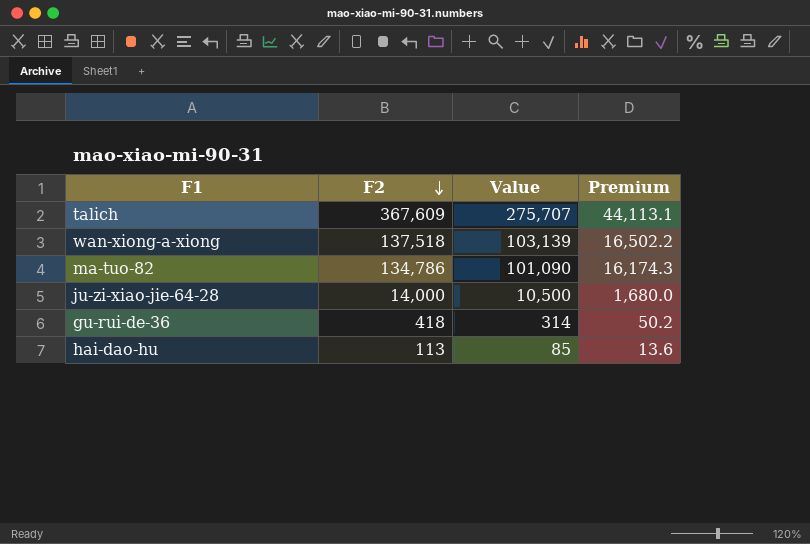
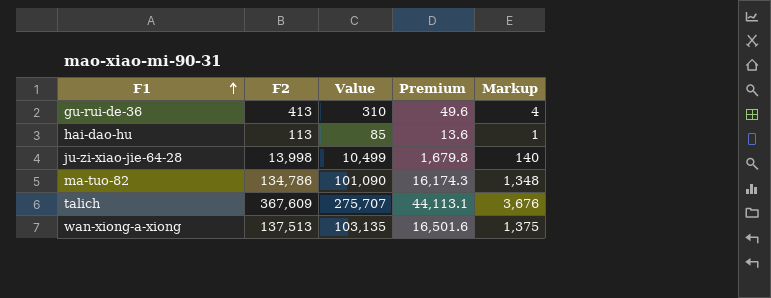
row order: F2 descending -> F1 ascending
column Markup | formula: none -> [F2] * 0.01
gu-rui-de-36 | F2: 418 -> 413
gu-rui-de-36 | Value: 314 -> 310
gu-rui-de-36 | Premium: 50.2 -> 49.6
ju-zi-xiao-jie-64-28 | F2: 14,000 -> 13,998
ju-zi-xiao-jie-64-28 | Value: 10,500 -> 10,499
ju-zi-xiao-jie-64-28 | Premium: 1,680.0 -> 1,679.8
wan-xiong-a-xiong | F2: 137,518 -> 137,513
wan-xiong-a-xiong | Value: 103,139 -> 103,135
wan-xiong-a-xiong | Premium: 16,502.2 -> 16,501.6

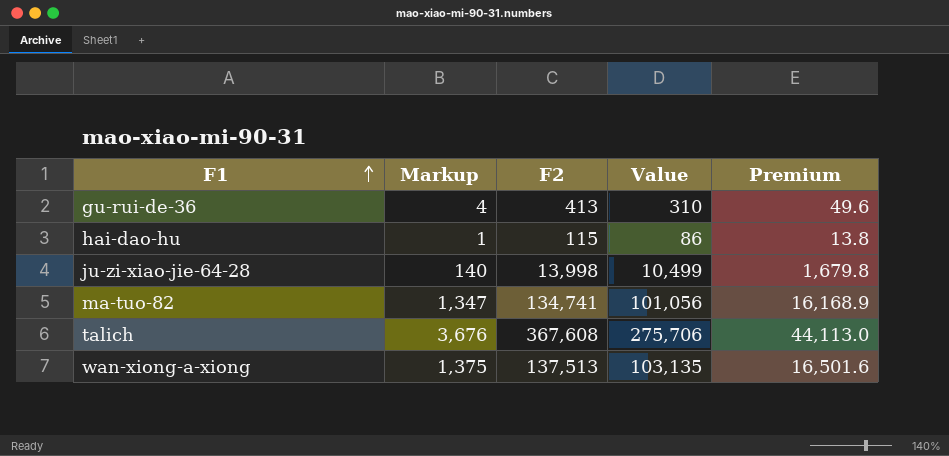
column Markup | position: 5 -> 2
hai-dao-hu | F2: 113 -> 115
hai-dao-hu | Value: 85 -> 86
hai-dao-hu | Premium: 13.6 -> 13.8
ma-tuo-82 | Markup: 1,348 -> 1,347
ma-tuo-82 | F2: 134,786 -> 134,741
ma-tuo-82 | Value: 101,090 -> 101,056
ma-tuo-82 | Premium: 16,174.3 -> 16,168.9
talich | F2: 367,609 -> 367,608
talich | Value: 275,707 -> 275,706
talich | Premium: 44,113.1 -> 44,113.0

